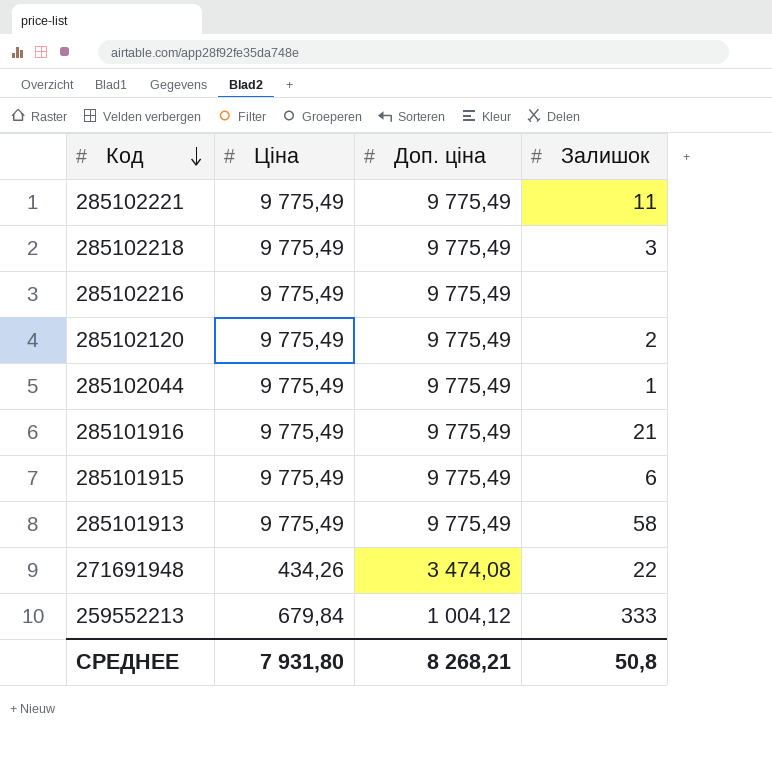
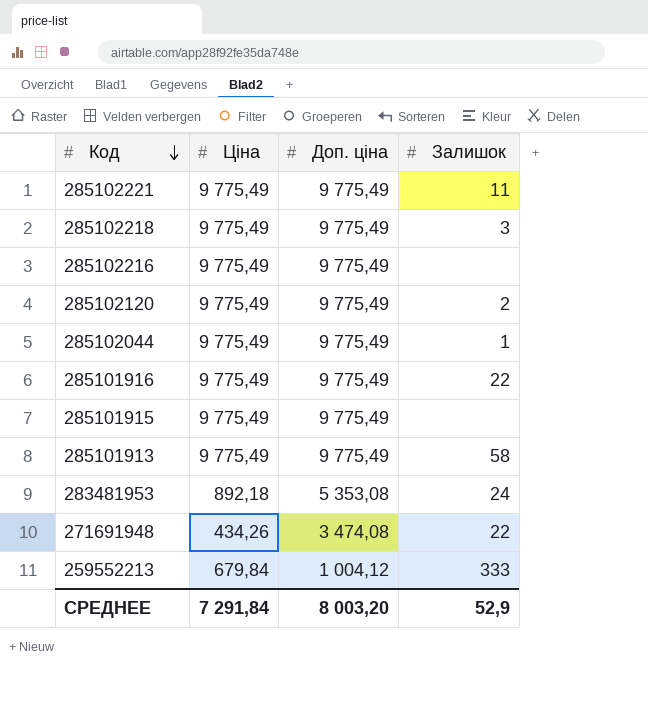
285101916 | Залишок: 21 -> 22
285101915 | Залишок: 6 -> none
row 283481953: none -> 892,18 | 5 353,08 | 24
СРЕДНЕЕ | Ціна: 7 931,80 -> 7 291,84
СРЕДНЕЕ | Доп. ціна: 8 268,21 -> 8 003,20
СРЕДНЕЕ | Залишок: 50,8 -> 52,9

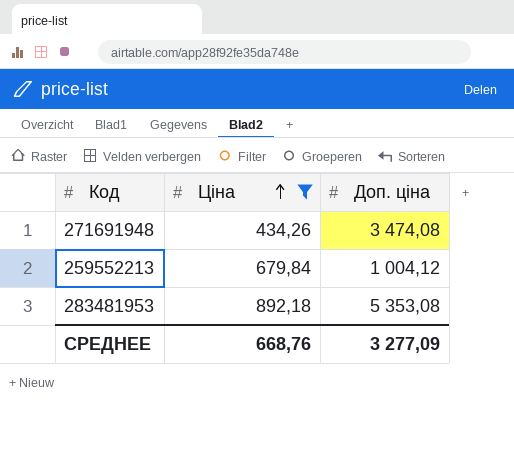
filter: none -> Ціна != 9 775,49
row order: Код descending -> Ціна ascending
column Залишок | position: 4 -> none
СРЕДНЕЕ | Ціна: 7 291,84 -> 668,76
СРЕДНЕЕ | Доп. ціна: 8 003,20 -> 3 277,09

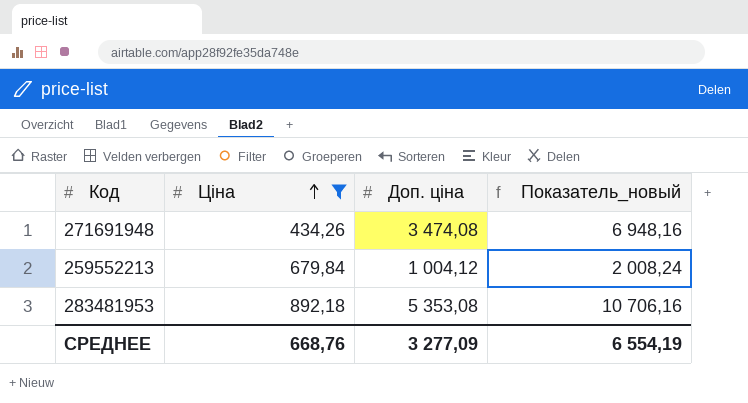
column Показатель_новый | formula: none -> [Доп. ціна] * 2

